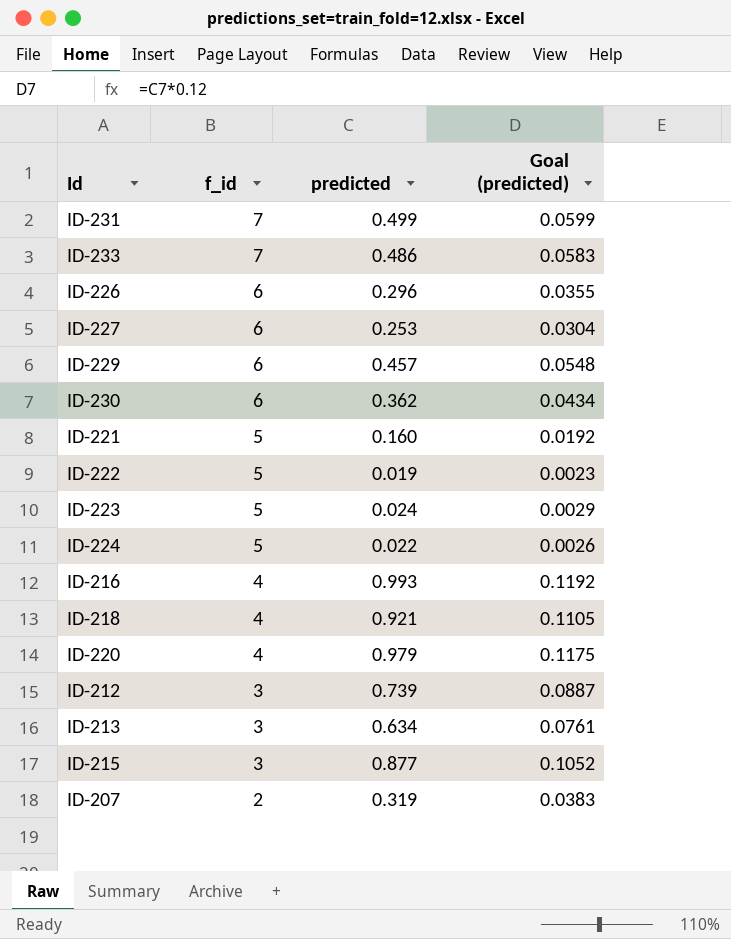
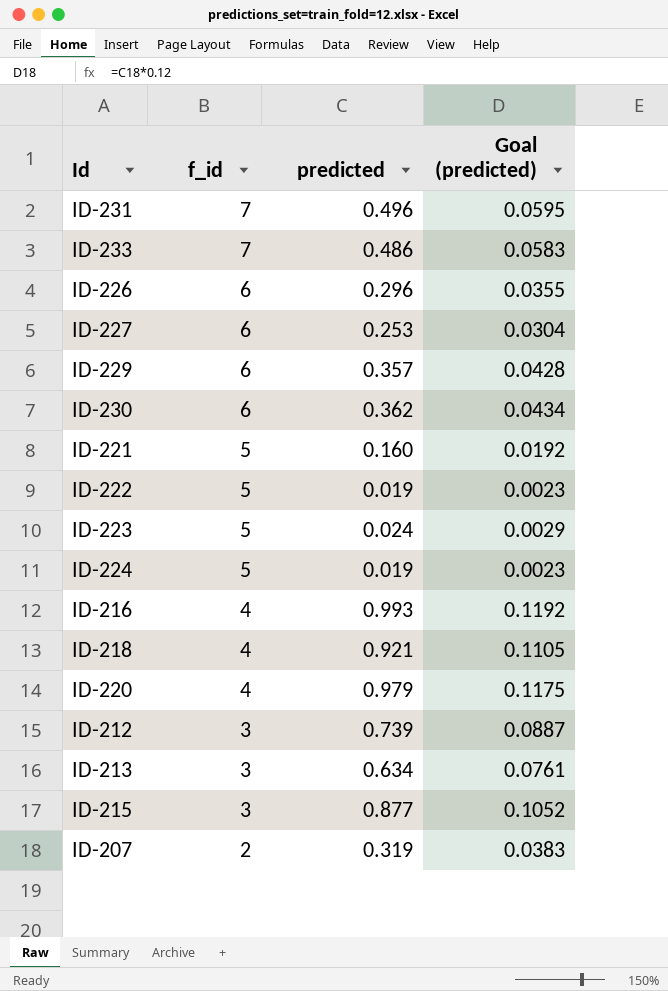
ID-231 | predicted: 0.499 -> 0.496
ID-231 | Goal (predicted): 0.0599 -> 0.0595
ID-229 | predicted: 0.457 -> 0.357
ID-229 | Goal (predicted): 0.0548 -> 0.0428
ID-224 | predicted: 0.022 -> 0.019
ID-224 | Goal (predicted): 0.0026 -> 0.0023

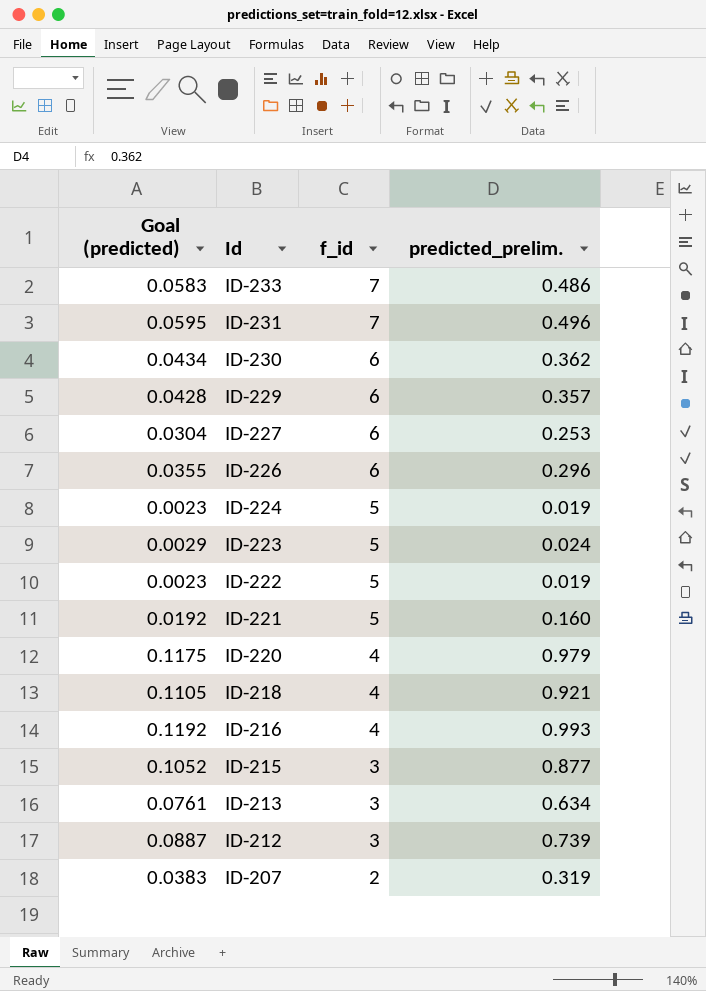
row order: f_id descending -> Id descending
column Goal (predicted) | position: 4 -> 1
column name: predicted -> predicted_prelim.

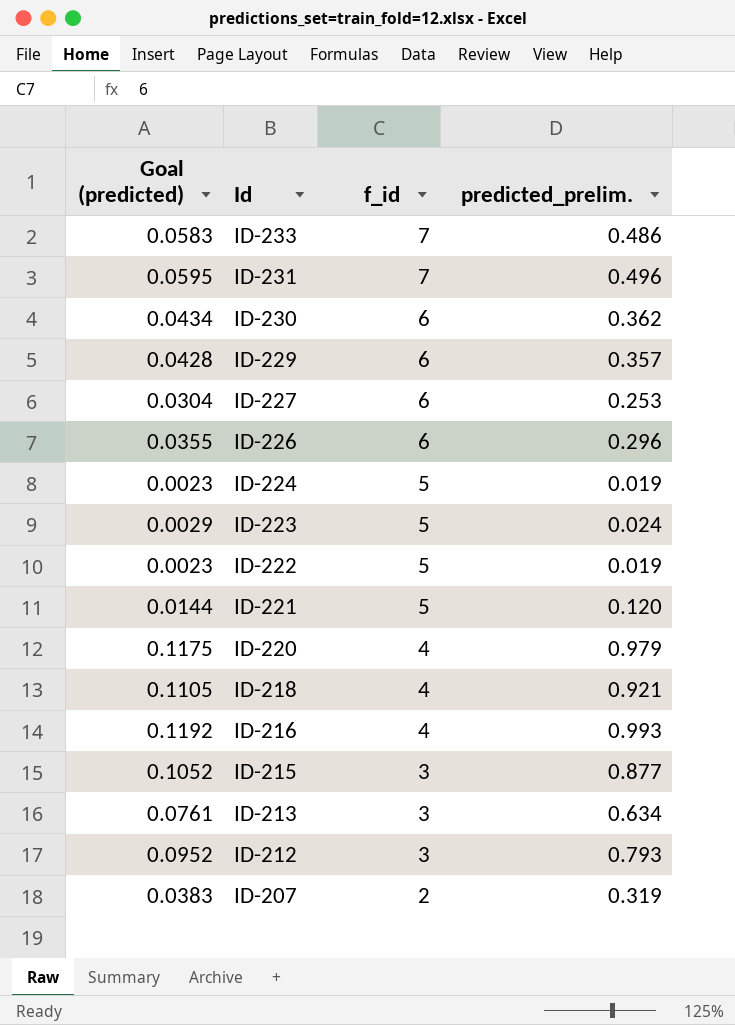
ID-221 | Goal (predicted): 0.0192 -> 0.0144
ID-221 | predicted_prelim.: 0.160 -> 0.120
ID-212 | Goal (predicted): 0.0887 -> 0.0952
ID-212 | predicted_prelim.: 0.739 -> 0.793

